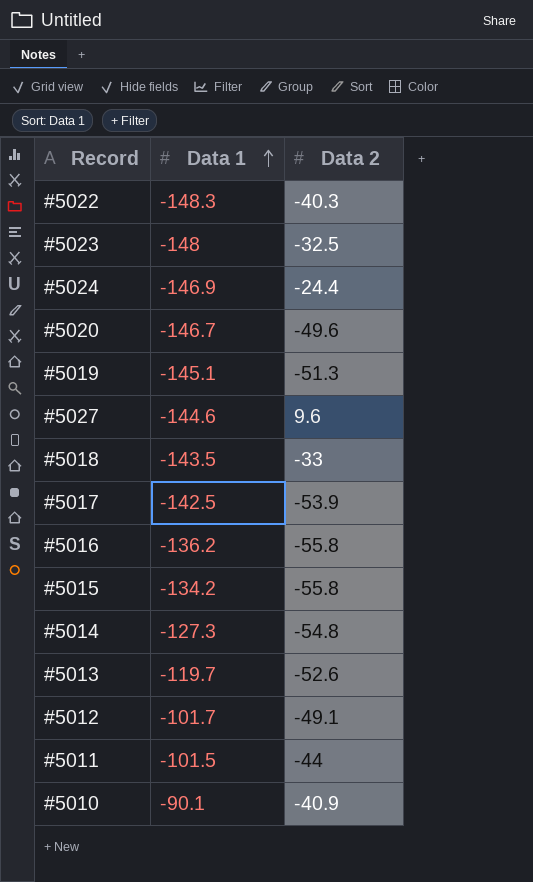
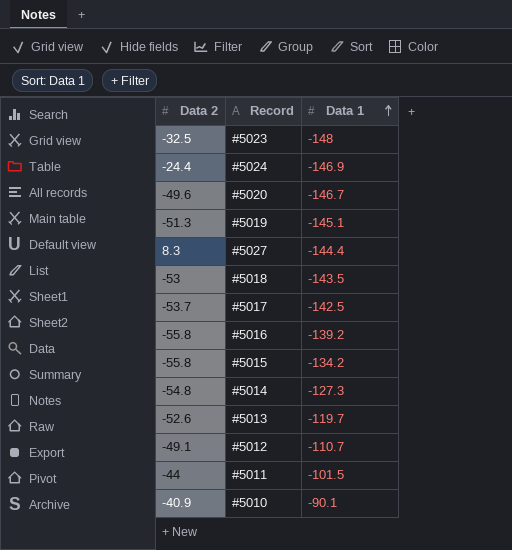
column Data 2 | position: 3 -> 1
row #5022: -148.3 | -40.3 -> none
#5027 | Data 2: 9.6 -> 8.3
#5027 | Data 1: -144.6 -> -144.4
#5018 | Data 2: -33 -> -53
#5017 | Data 2: -53.9 -> -53.7
#5016 | Data 1: -136.2 -> -139.2
#5012 | Data 1: -101.7 -> -110.7

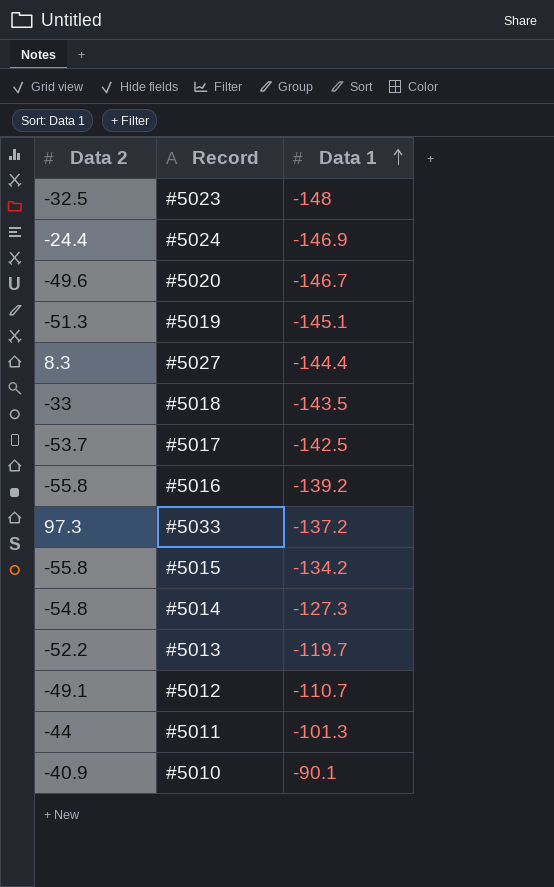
#5018 | Data 2: -53 -> -33
row #5033: none -> 97.3 | -137.2
#5013 | Data 2: -52.6 -> -52.2
#5011 | Data 1: -101.5 -> -101.3

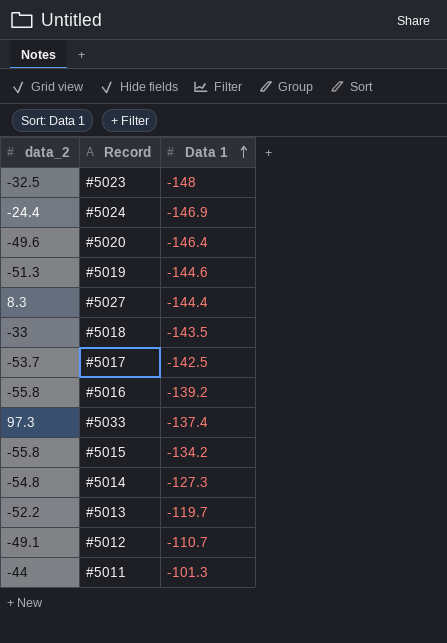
column name: Data 2 -> data_2
row #5010: -40.9 | -90.1 -> none
#5020 | Data 1: -146.7 -> -146.4
#5019 | Data 1: -145.1 -> -144.6
#5033 | Data 1: -137.2 -> -137.4

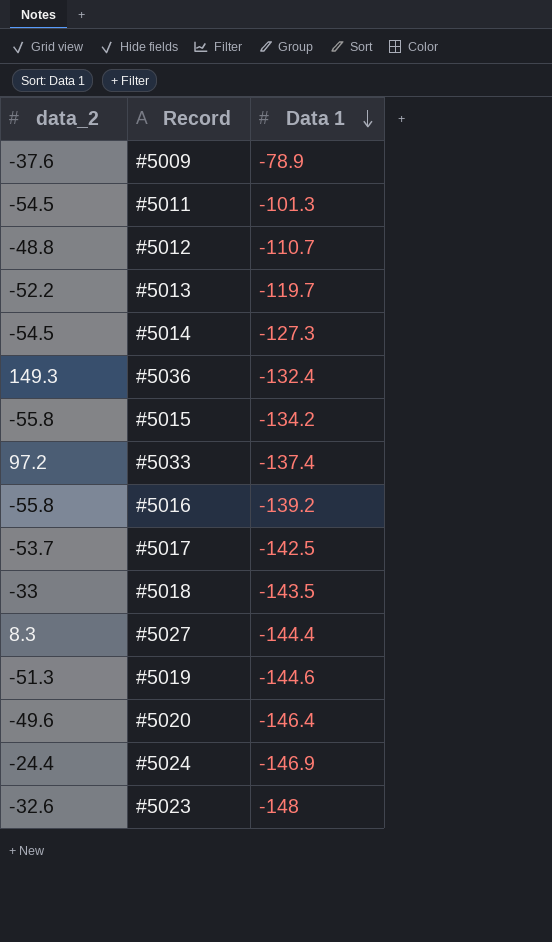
row order: Data 1 ascending -> Data 1 descending
row #5009: none -> -37.6 | -78.9
#5011 | data_2: -44 -> -54.5
#5012 | data_2: -49.1 -> -48.8
#5014 | data_2: -54.8 -> -54.5
row #5036: none -> 149.3 | -132.4
#5033 | data_2: 97.3 -> 97.2
#5023 | data_2: -32.5 -> -32.6

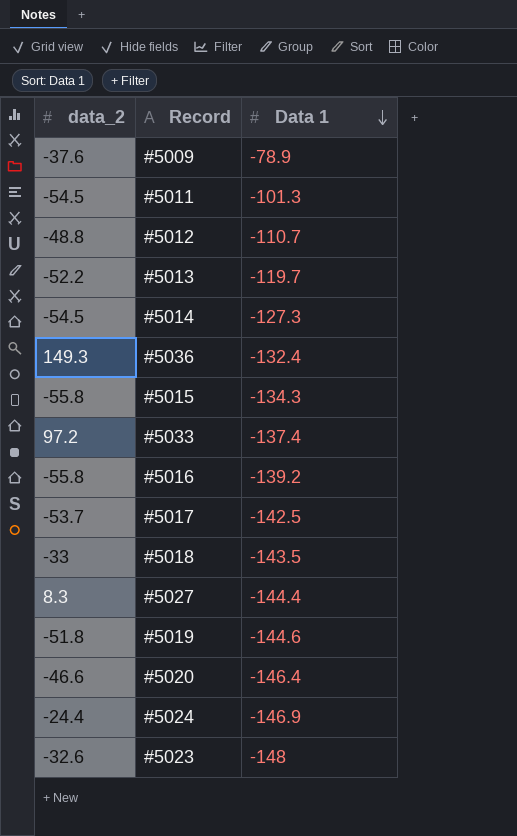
#5015 | Data 1: -134.2 -> -134.3
#5019 | data_2: -51.3 -> -51.8
#5020 | data_2: -49.6 -> -46.6

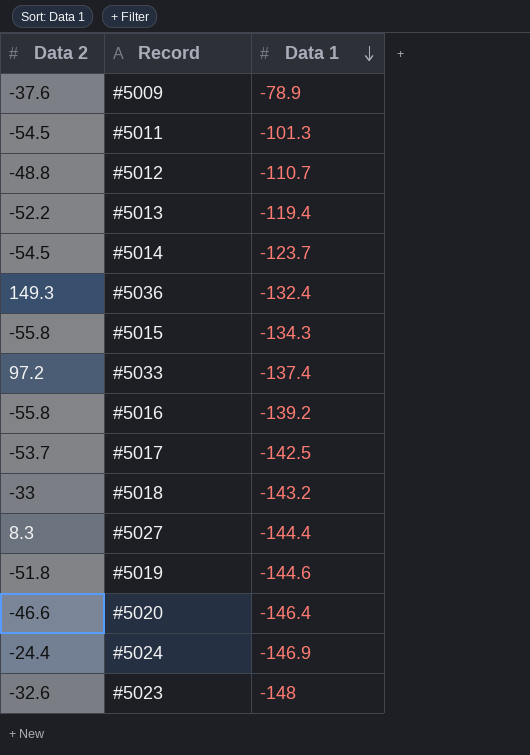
column name: data_2 -> Data 2
#5013 | Data 1: -119.7 -> -119.4
#5014 | Data 1: -127.3 -> -123.7
#5018 | Data 1: -143.5 -> -143.2

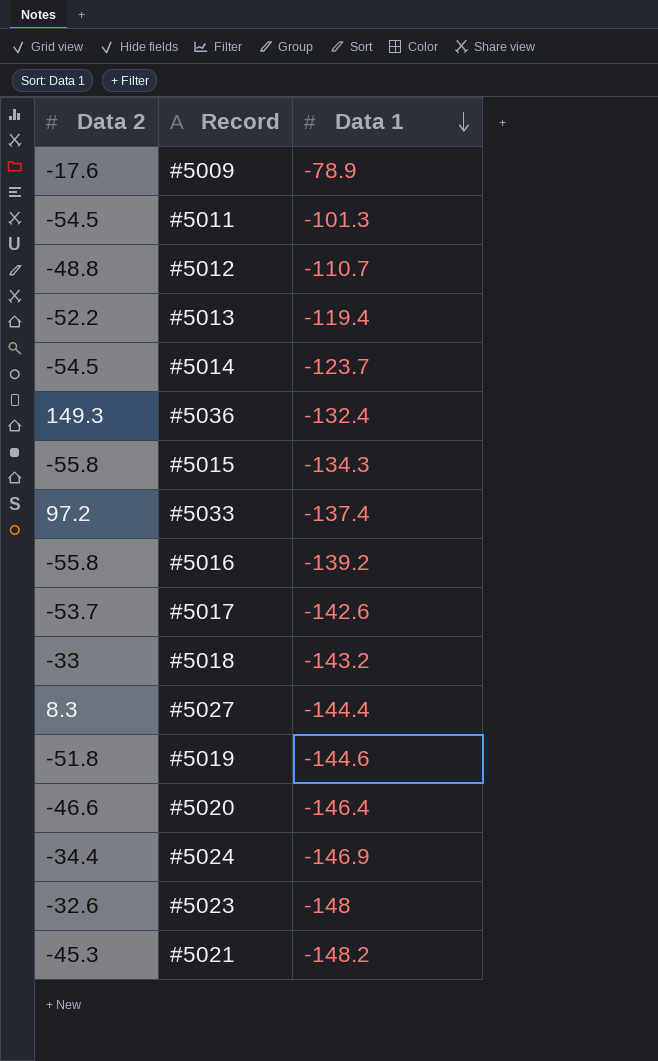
#5009 | Data 2: -37.6 -> -17.6
#5017 | Data 1: -142.5 -> -142.6
#5024 | Data 2: -24.4 -> -34.4
row #5021: none -> -45.3 | -148.2

